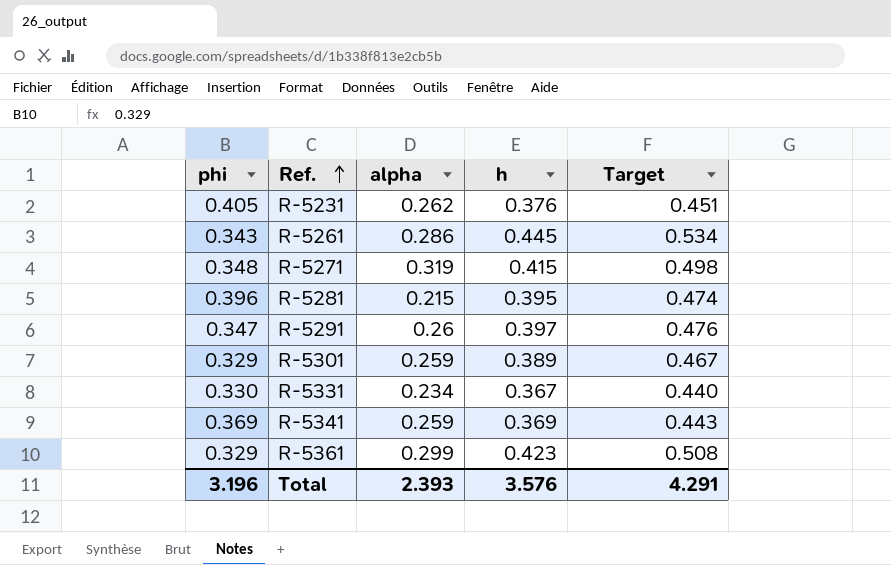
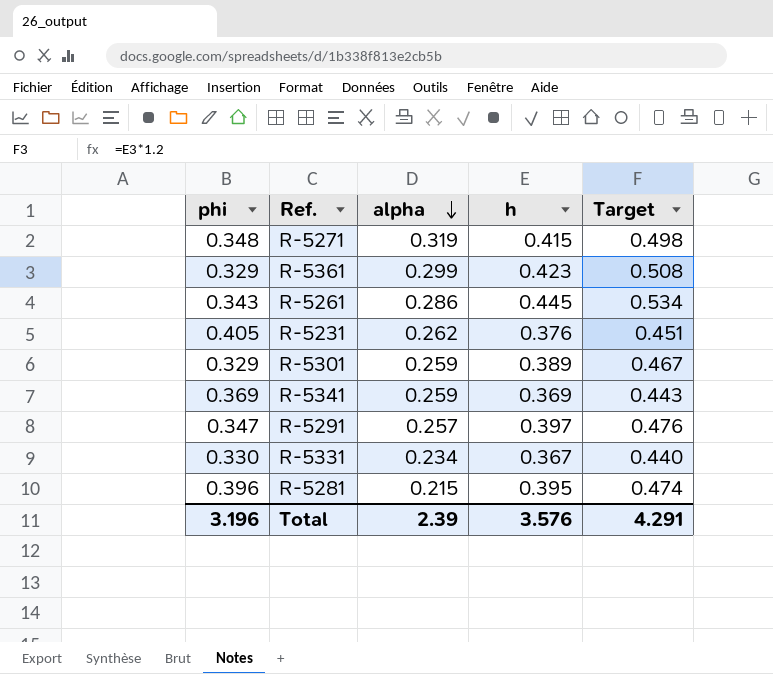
row order: Ref. ascending -> alpha descending
R-5291 | alpha: 0.26 -> 0.257
Total | alpha: 2.393 -> 2.39

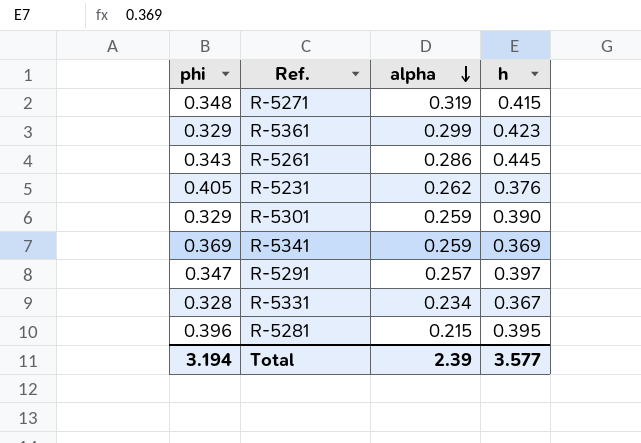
column Target | formula: [h] * 1.2 -> none
R-5301 | h: 0.389 -> 0.390
R-5331 | phi: 0.330 -> 0.328
Total | phi: 3.196 -> 3.194
Total | h: 3.576 -> 3.577

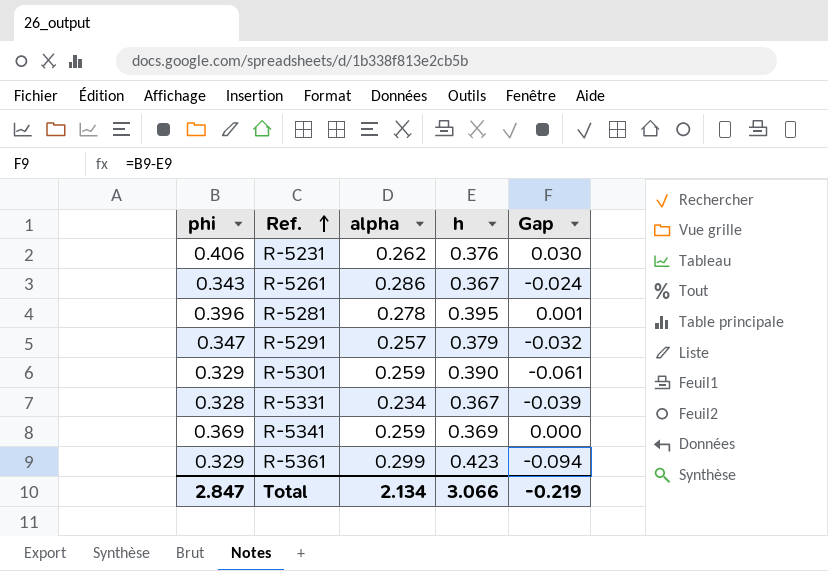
row order: alpha descending -> Ref. ascending
column Gap | formula: none -> [phi] - [h]
row R-5271: 0.348 | 0.319 | 0.415 -> none
R-5231 | phi: 0.405 -> 0.406
R-5261 | h: 0.445 -> 0.367
R-5281 | alpha: 0.215 -> 0.278
R-5291 | h: 0.397 -> 0.379
Total | phi: 3.194 -> 2.847
Total | alpha: 2.39 -> 2.134
Total | h: 3.577 -> 3.066

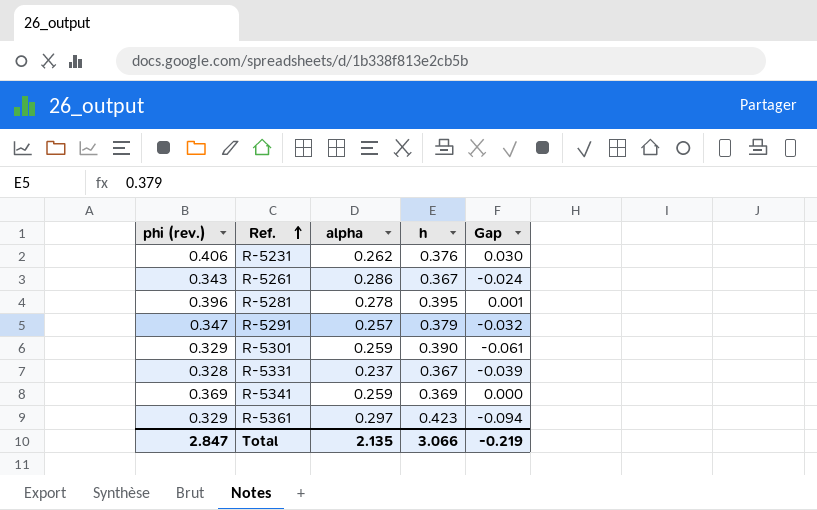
column name: phi -> phi (rev.)
R-5331 | alpha: 0.234 -> 0.237
R-5361 | alpha: 0.299 -> 0.297
Total | alpha: 2.134 -> 2.135

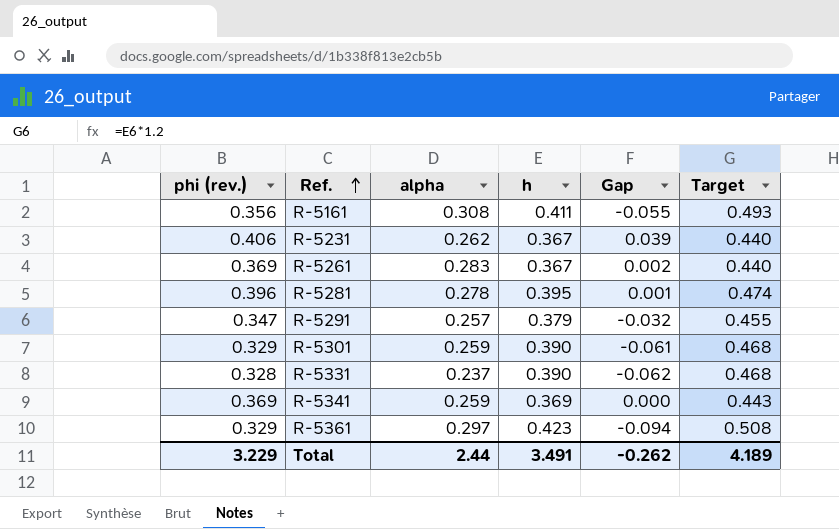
column Target | formula: none -> [h] * 1.2
row R-5161: none -> 0.356 | 0.308 | 0.411 | -0.055 | 0.493
R-5231 | h: 0.376 -> 0.367
R-5231 | Gap: 0.030 -> 0.039
R-5261 | phi (rev.): 0.343 -> 0.369
R-5261 | alpha: 0.286 -> 0.283
R-5261 | Gap: -0.024 -> 0.002
R-5331 | h: 0.367 -> 0.390
R-5331 | Gap: -0.039 -> -0.062
Total | phi (rev.): 2.847 -> 3.229
Total | alpha: 2.135 -> 2.44
Total | h: 3.066 -> 3.491
Total | Gap: -0.219 -> -0.262

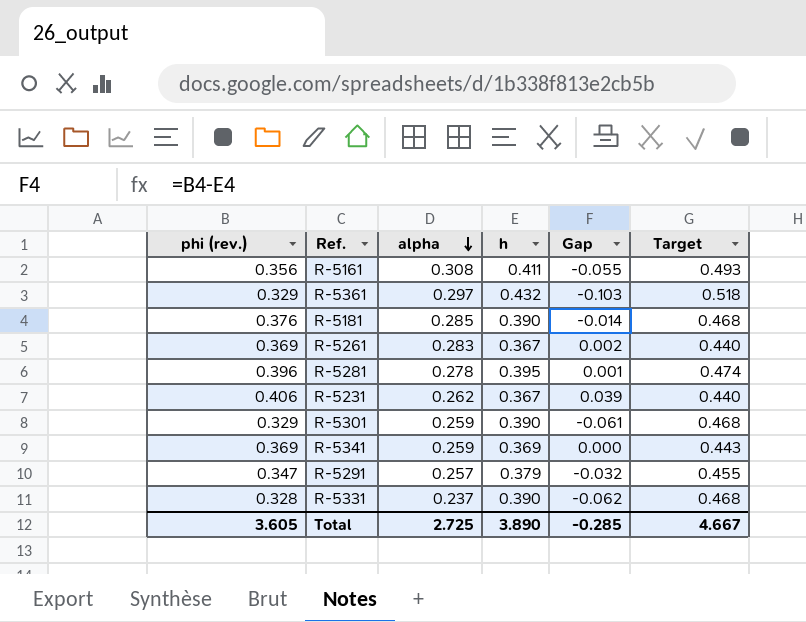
row order: Ref. ascending -> alpha descending
R-5361 | h: 0.423 -> 0.432
R-5361 | Gap: -0.094 -> -0.103
R-5361 | Target: 0.508 -> 0.518
row R-5181: none -> 0.376 | 0.285 | 0.390 | -0.014 | 0.468
Total | phi (rev.): 3.229 -> 3.605
Total | alpha: 2.44 -> 2.725
Total | h: 3.491 -> 3.890
Total | Gap: -0.262 -> -0.285
Total | Target: 4.189 -> 4.667

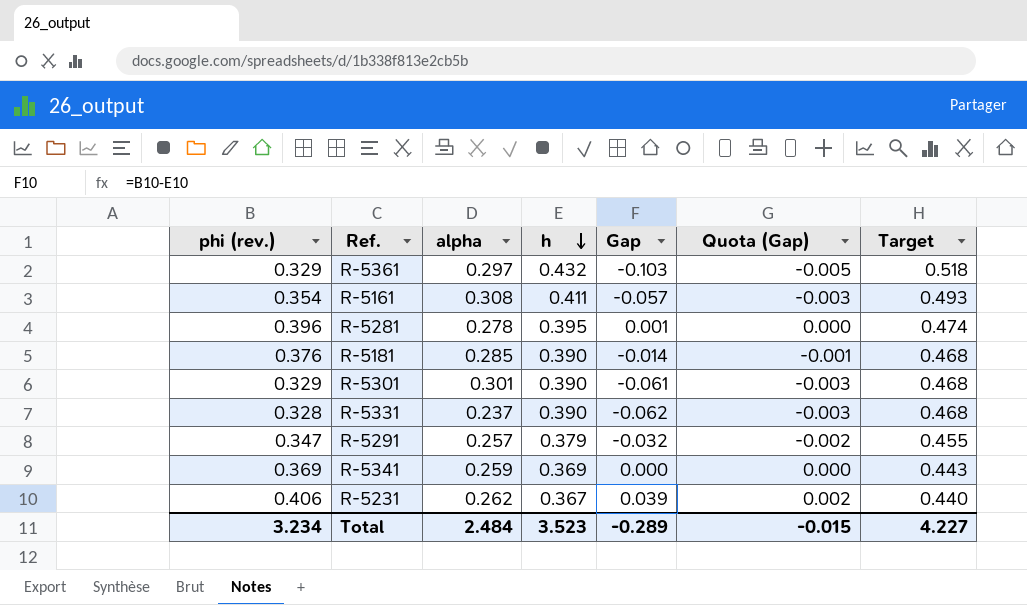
row order: alpha descending -> h descending
column Quota (Gap) | formula: none -> [Gap] * 0.05
row R-5261: 0.369 | 0.283 | 0.367 | 0.002 | 0.440 -> none
R-5161 | phi (rev.): 0.356 -> 0.354
R-5161 | Gap: -0.055 -> -0.057
R-5301 | alpha: 0.259 -> 0.301
Total | phi (rev.): 3.605 -> 3.234
Total | alpha: 2.725 -> 2.484
Total | h: 3.890 -> 3.523
Total | Gap: -0.285 -> -0.289
Total | Target: 4.667 -> 4.227

